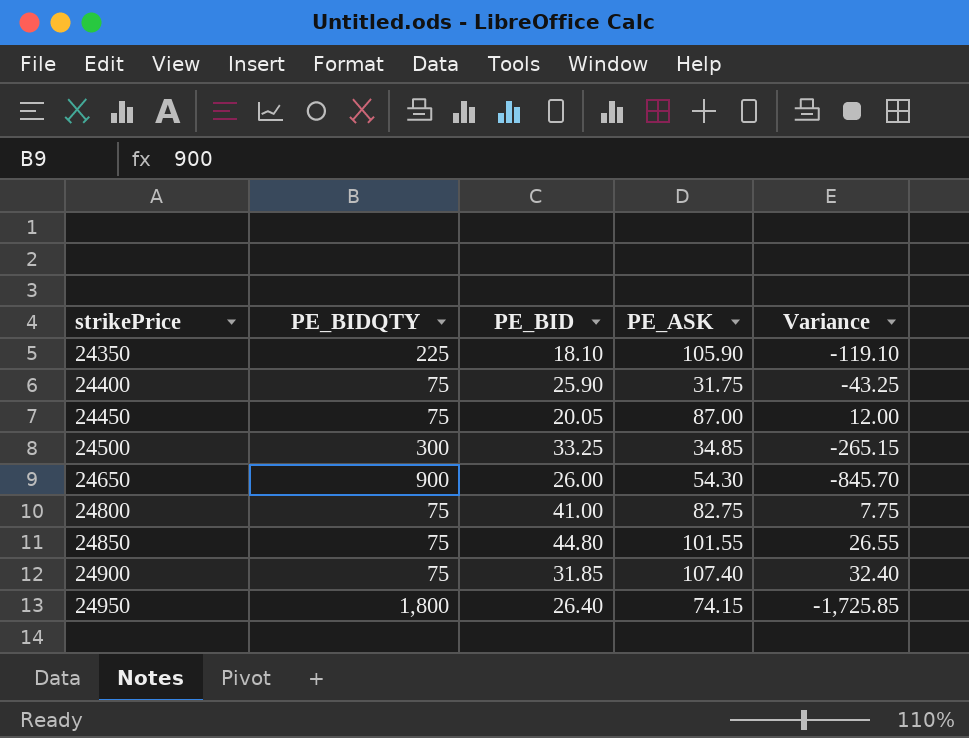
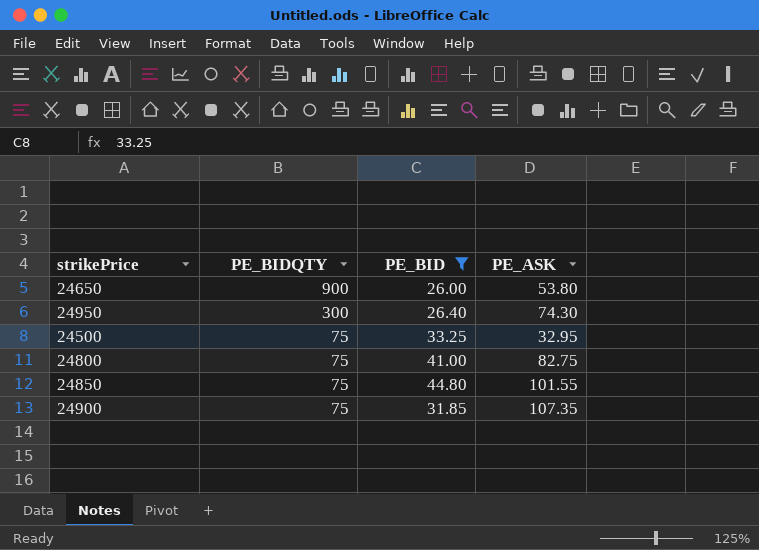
filter: none -> PE_BID >= 26.00
row order: strikePrice ascending -> PE_BIDQTY descending
column Variance | formula: [PE_ASK] - [PE_BIDQTY] -> none
24650 | PE_ASK: 54.30 -> 53.80
24950 | PE_BIDQTY: 1,800 -> 300
24950 | PE_ASK: 74.15 -> 74.30
24500 | PE_BIDQTY: 300 -> 75
24500 | PE_ASK: 34.85 -> 32.95
24900 | PE_ASK: 107.40 -> 107.35

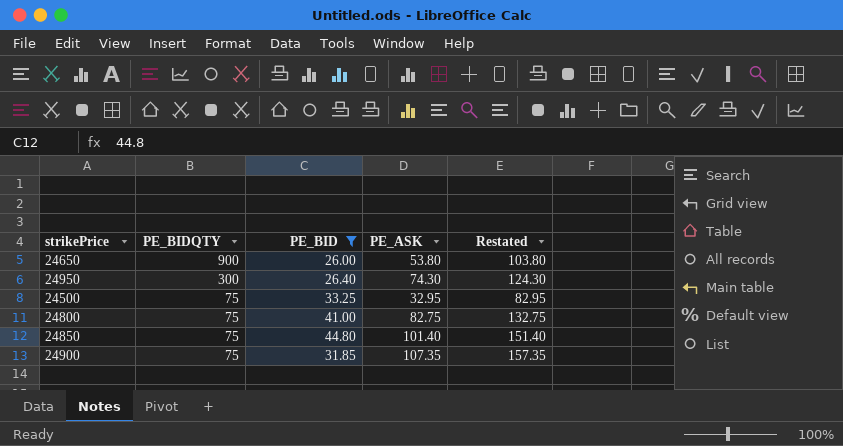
column Restated | formula: none -> [PE_ASK] + 50
24850 | PE_ASK: 101.55 -> 101.40

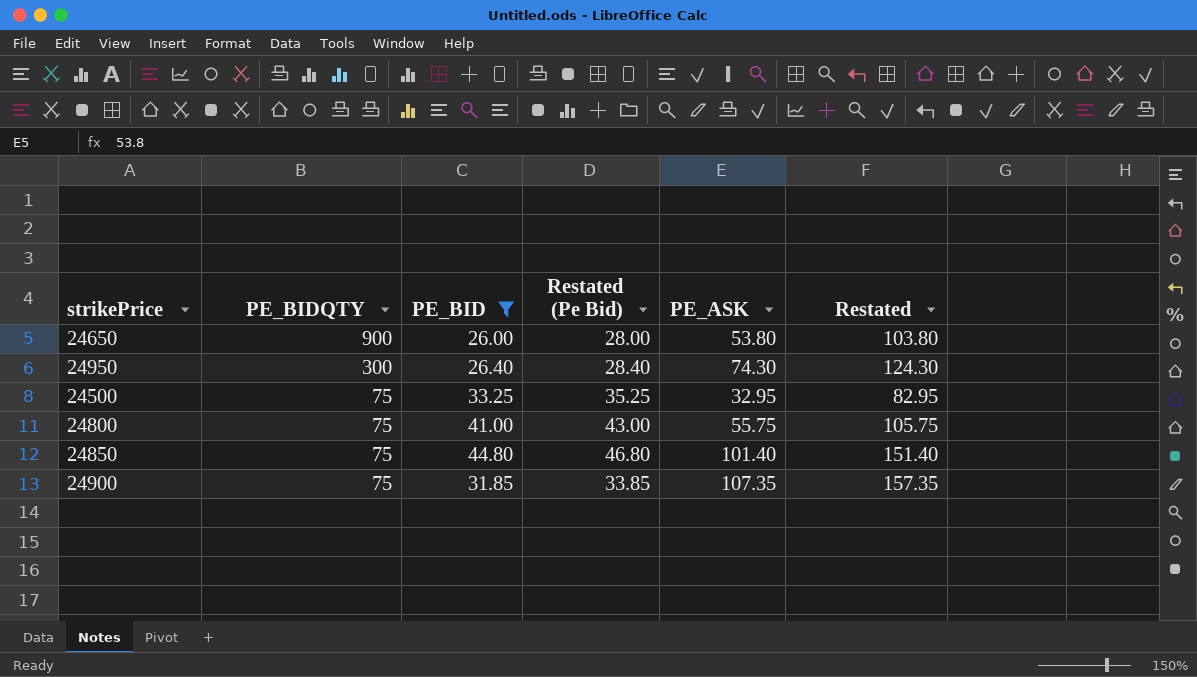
column Restated (Pe Bid) | formula: none -> [PE_BID] + 2
24800 | PE_ASK: 82.75 -> 55.75
24800 | Restated: 132.75 -> 105.75

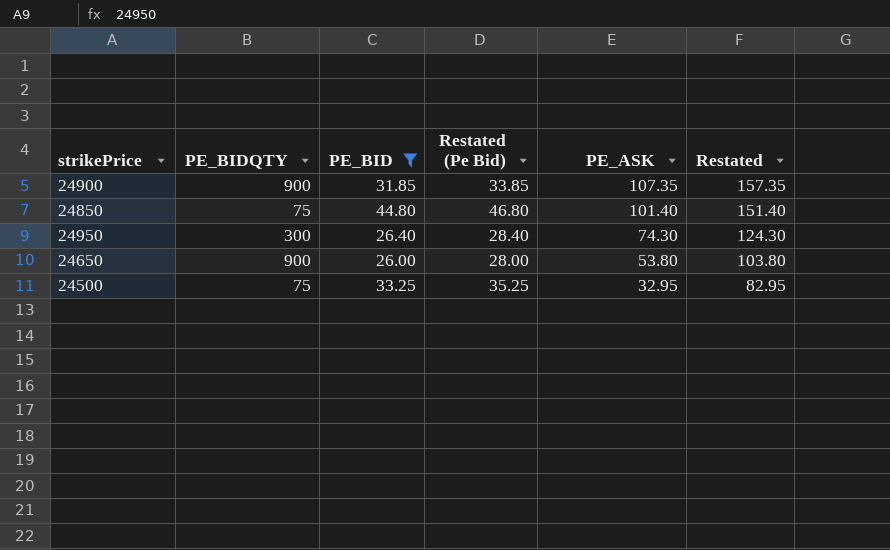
row order: PE_BIDQTY descending -> PE_ASK descending
row 24800: 75 | 41.00 | 43.00 | 55.75 | 105.75 -> none
24900 | PE_BIDQTY: 75 -> 900

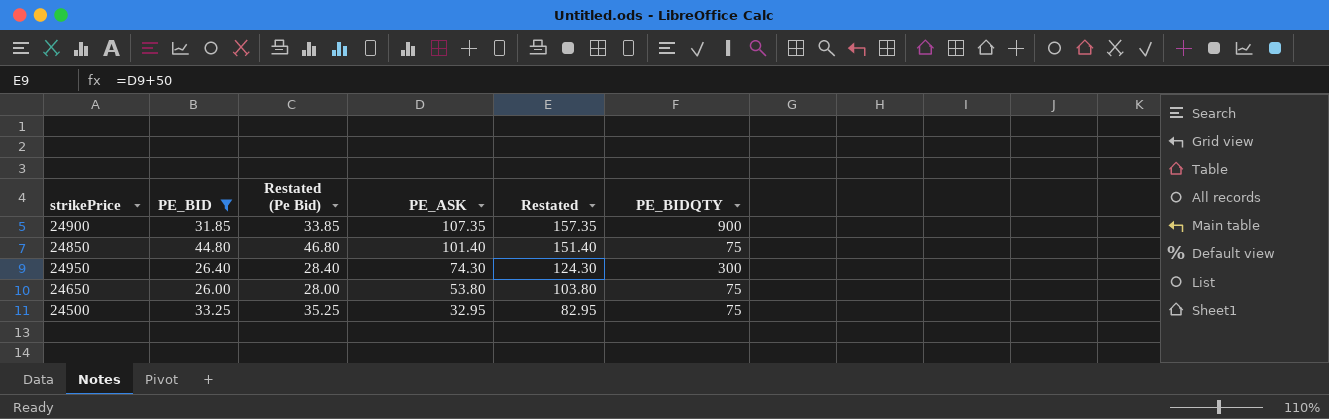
column PE_BIDQTY | position: 2 -> 6
24650 | PE_BIDQTY: 900 -> 75

